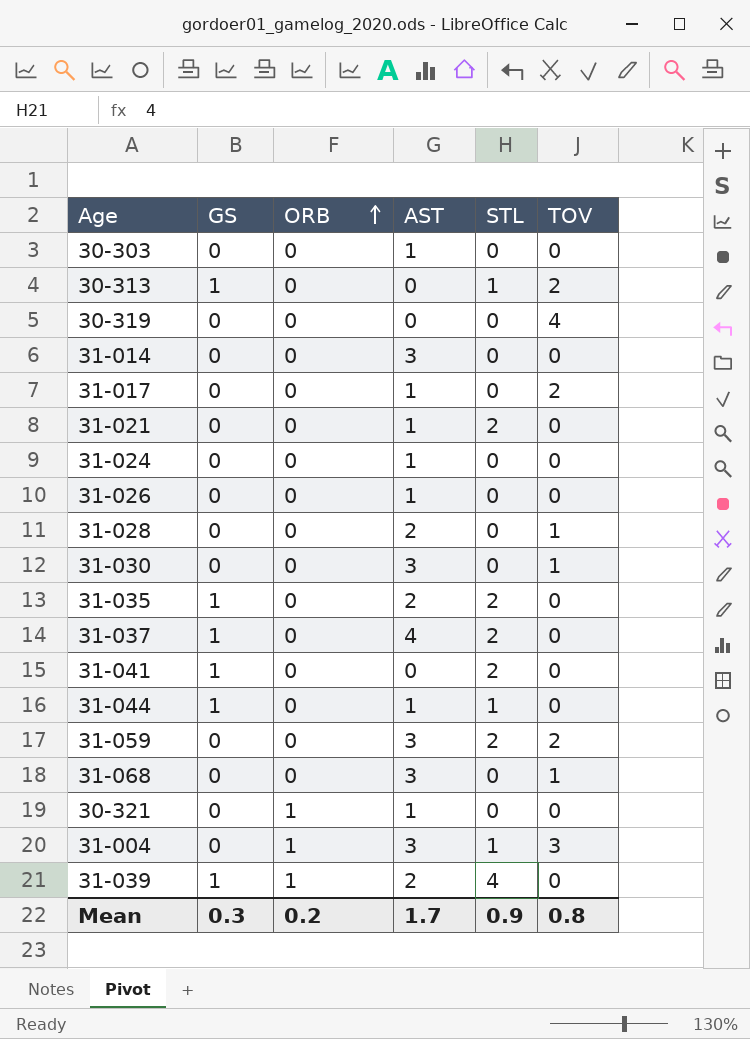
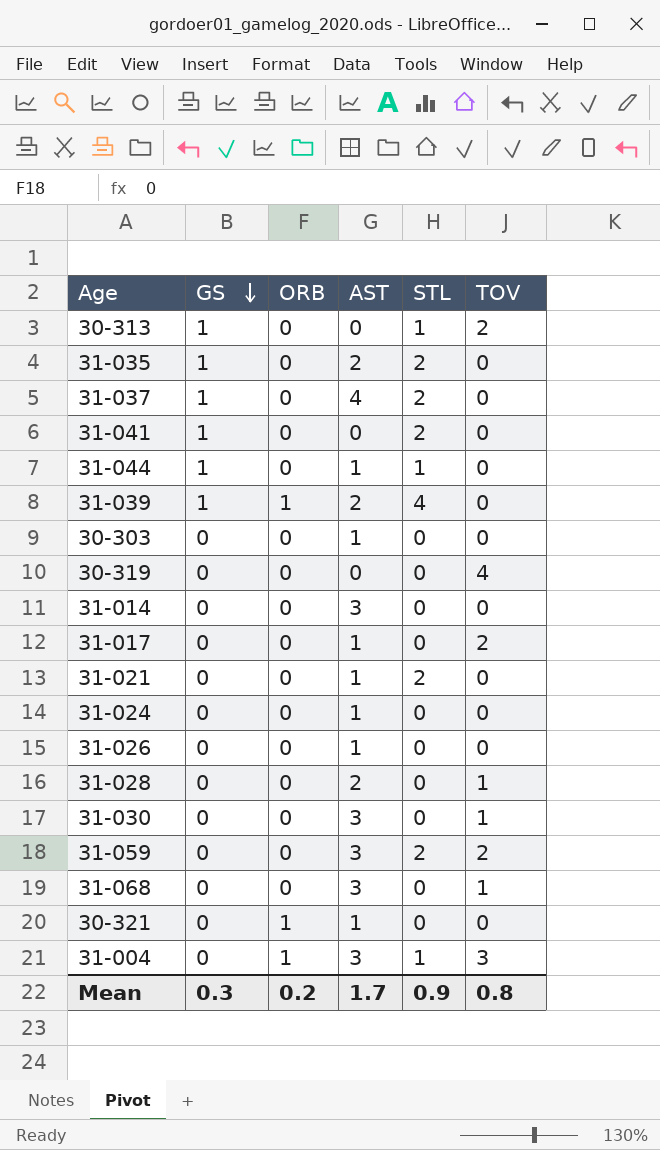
row order: ORB ascending -> GS descending

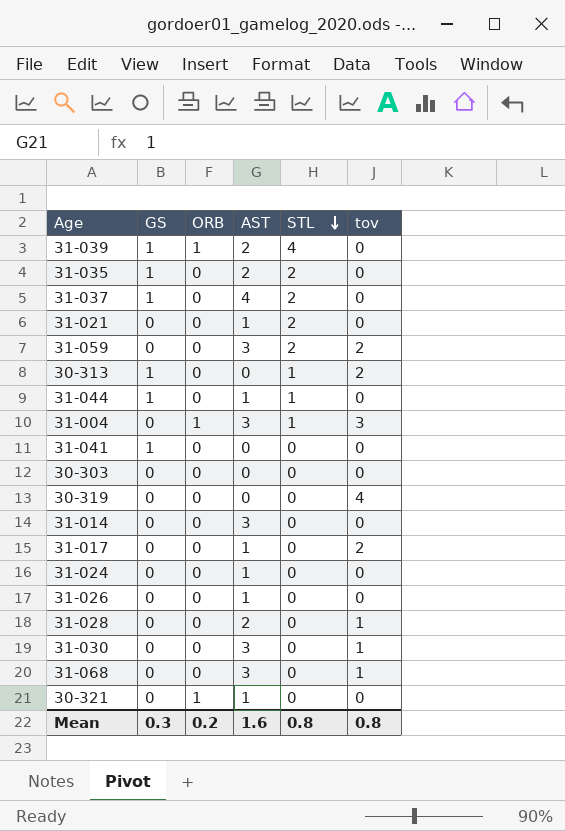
row order: GS descending -> STL descending
column name: TOV -> tov
31-041 | STL: 2 -> 0
30-303 | AST: 1 -> 0
Mean | AST: 1.7 -> 1.6
Mean | STL: 0.9 -> 0.8

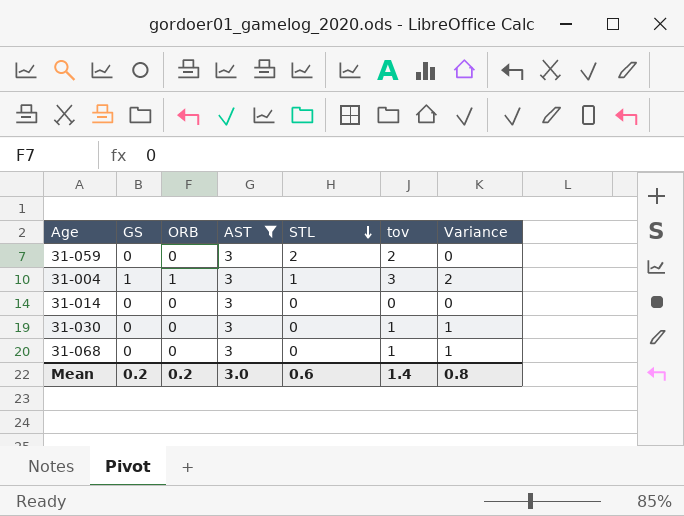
filter: none -> AST = 3
column Variance | formula: none -> [tov] - [STL]
31-004 | GS: 0 -> 1
Mean | GS: 0.3 -> 0.2
Mean | AST: 1.6 -> 3.0
Mean | STL: 0.8 -> 0.6
Mean | tov: 0.8 -> 1.4

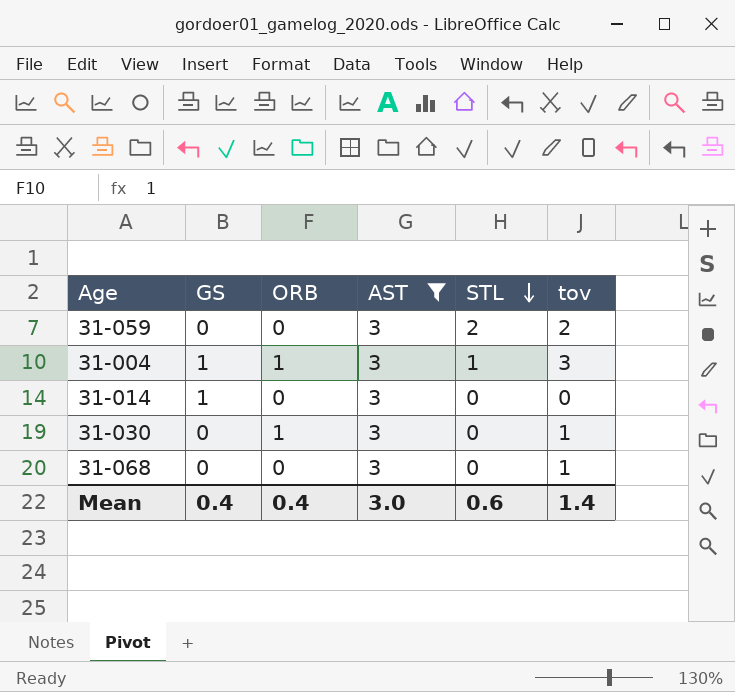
column Variance | formula: [tov] - [STL] -> none
31-014 | GS: 0 -> 1
31-030 | ORB: 0 -> 1
Mean | GS: 0.2 -> 0.4
Mean | ORB: 0.2 -> 0.4

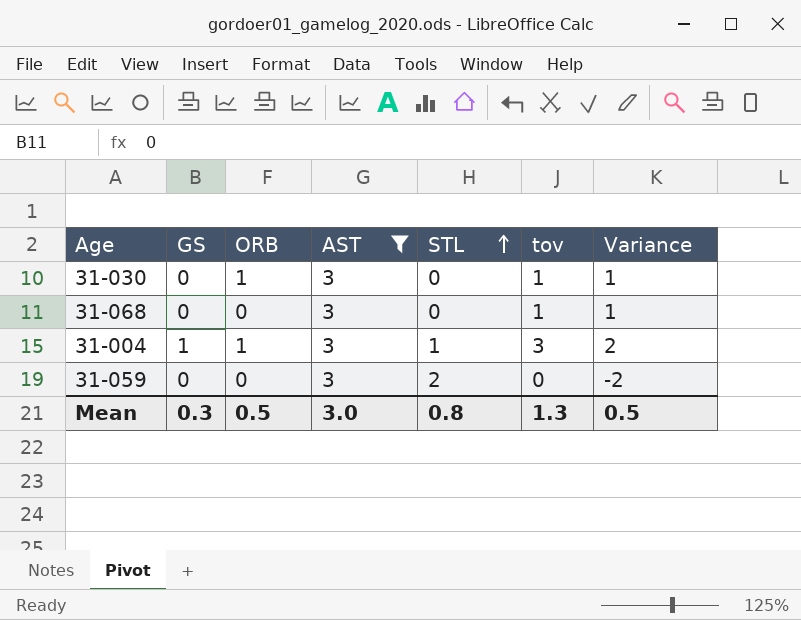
row order: STL descending -> STL ascending
column Variance | formula: none -> [tov] - [STL]
row 31-014: 1 | 0 | 3 | 0 | 0 -> none
31-059 | tov: 2 -> 0
Mean | GS: 0.4 -> 0.3
Mean | ORB: 0.4 -> 0.5
Mean | STL: 0.6 -> 0.8
Mean | tov: 1.4 -> 1.3

